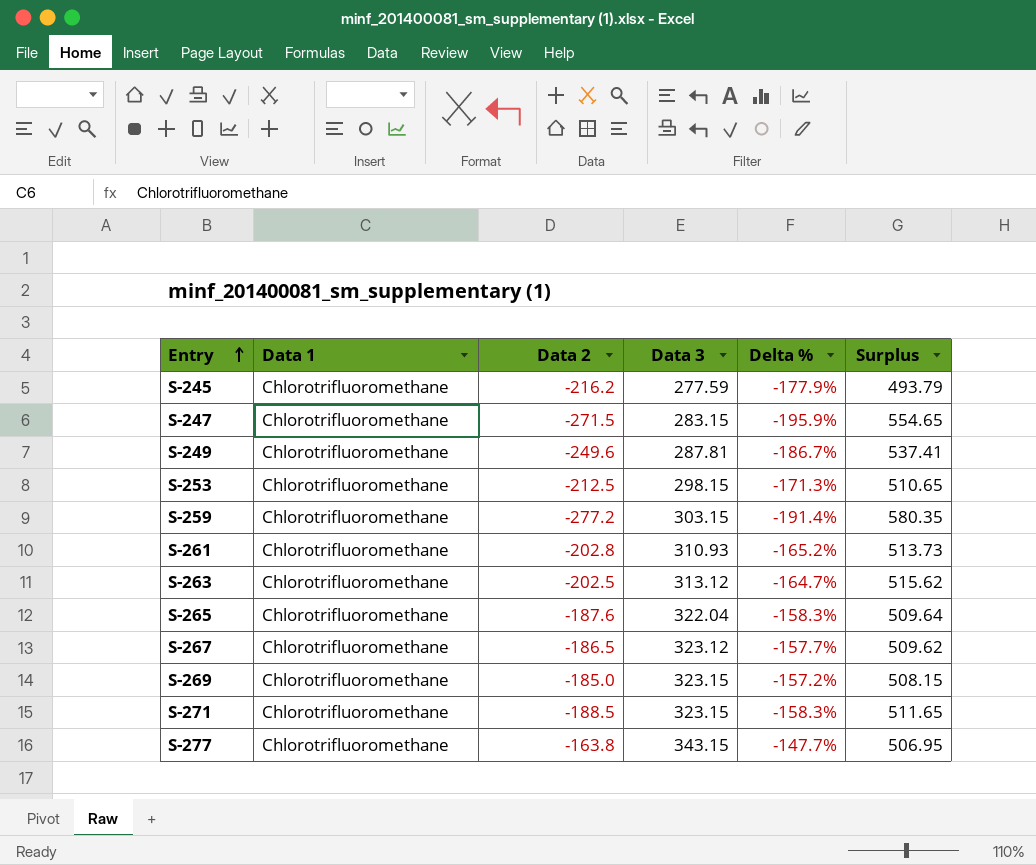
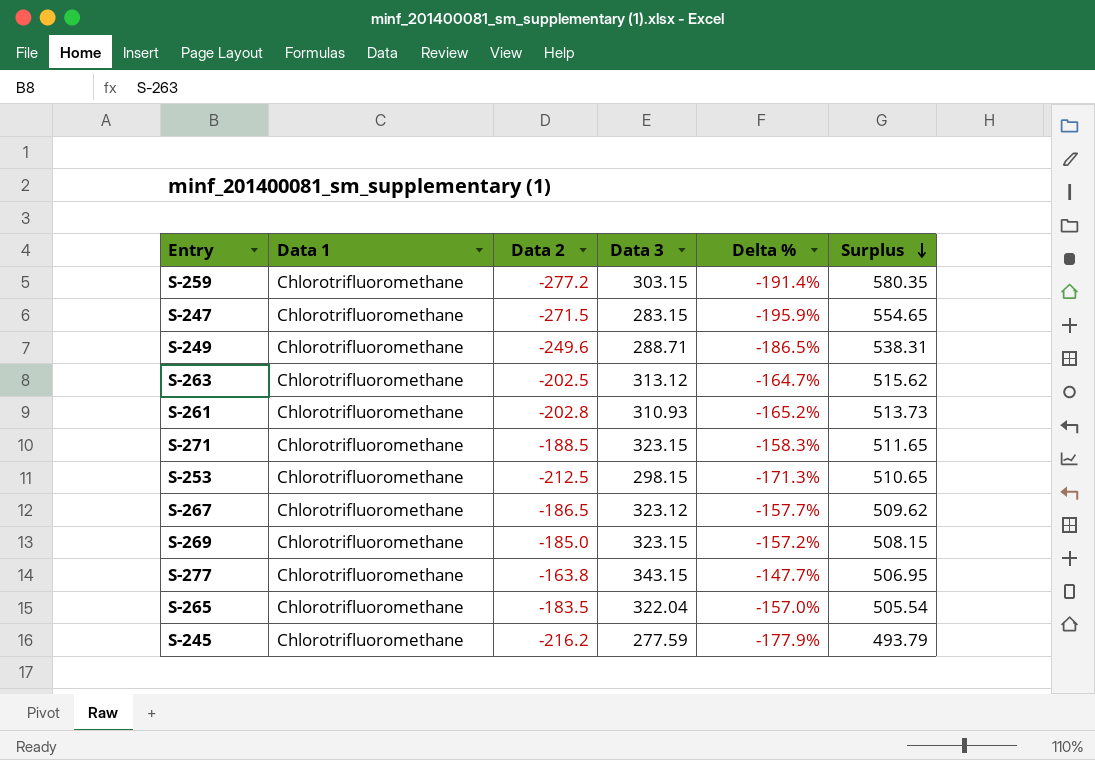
row order: Entry ascending -> Surplus descending
S-249 | Data 3: 287.81 -> 288.71
S-249 | Delta %: -186.7% -> -186.5%
S-249 | Surplus: 537.41 -> 538.31
S-265 | Data 2: -187.6 -> -183.5
S-265 | Delta %: -158.3% -> -157.0%
S-265 | Surplus: 509.64 -> 505.54

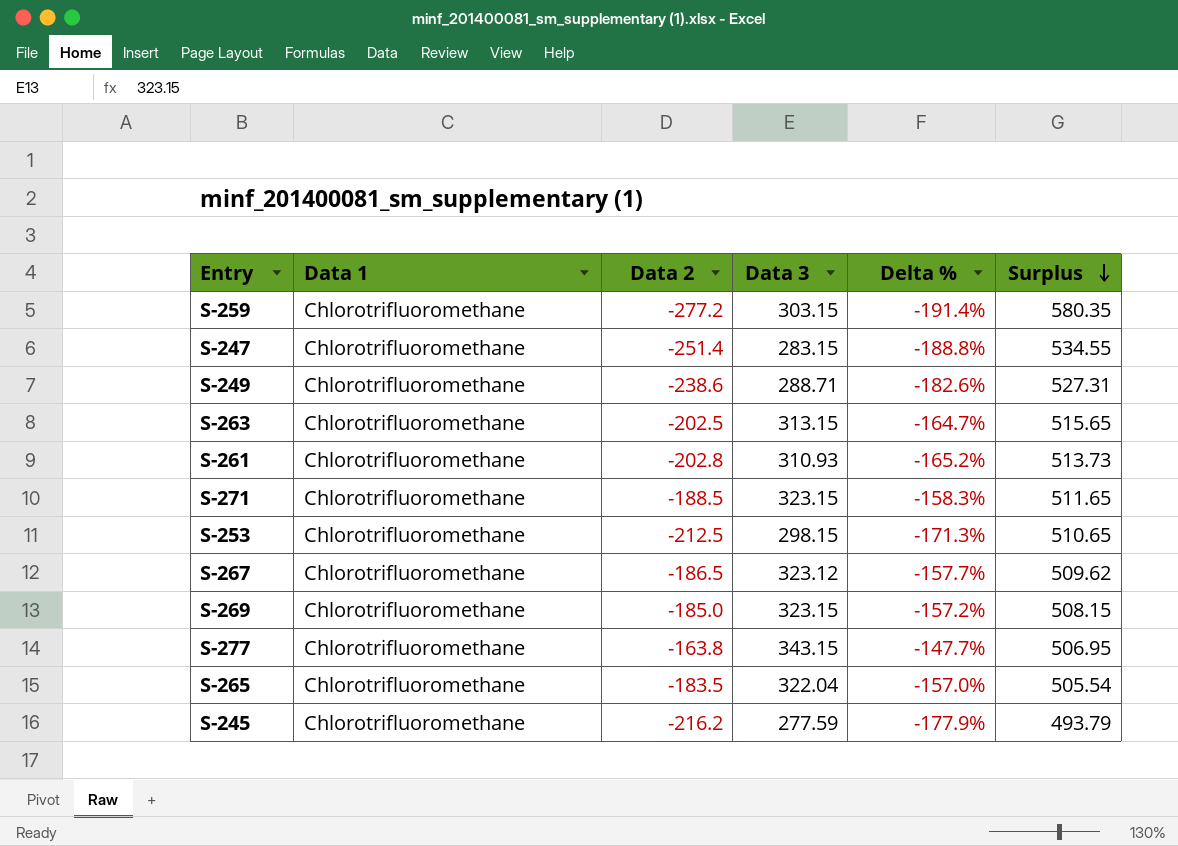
S-247 | Data 2: -271.5 -> -251.4
S-247 | Delta %: -195.9% -> -188.8%
S-247 | Surplus: 554.65 -> 534.55
S-249 | Data 2: -249.6 -> -238.6
S-249 | Delta %: -186.5% -> -182.6%
S-249 | Surplus: 538.31 -> 527.31
S-263 | Data 3: 313.12 -> 313.15
S-263 | Surplus: 515.62 -> 515.65

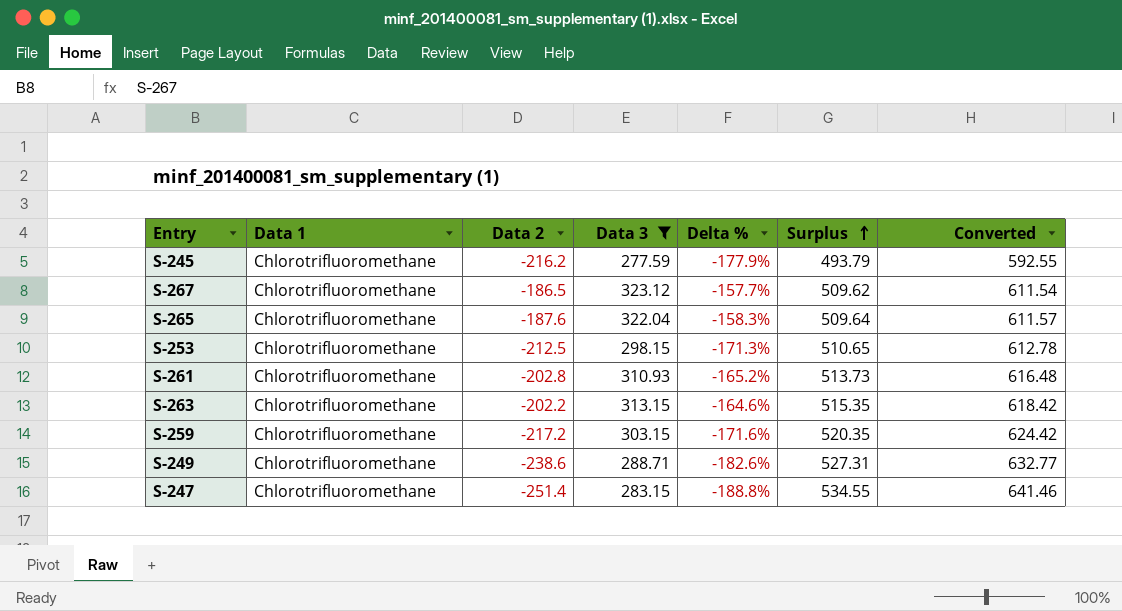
filter: none -> Data 3 <= 323.12
row order: Surplus descending -> Surplus ascending
column Converted | formula: none -> [Surplus] * 1.2
S-265 | Data 2: -183.5 -> -187.6
S-265 | Delta %: -157.0% -> -158.3%
S-265 | Surplus: 505.54 -> 509.64
S-263 | Data 2: -202.5 -> -202.2
S-263 | Delta %: -164.7% -> -164.6%
S-263 | Surplus: 515.65 -> 515.35
S-259 | Data 2: -277.2 -> -217.2
S-259 | Delta %: -191.4% -> -171.6%
S-259 | Surplus: 580.35 -> 520.35

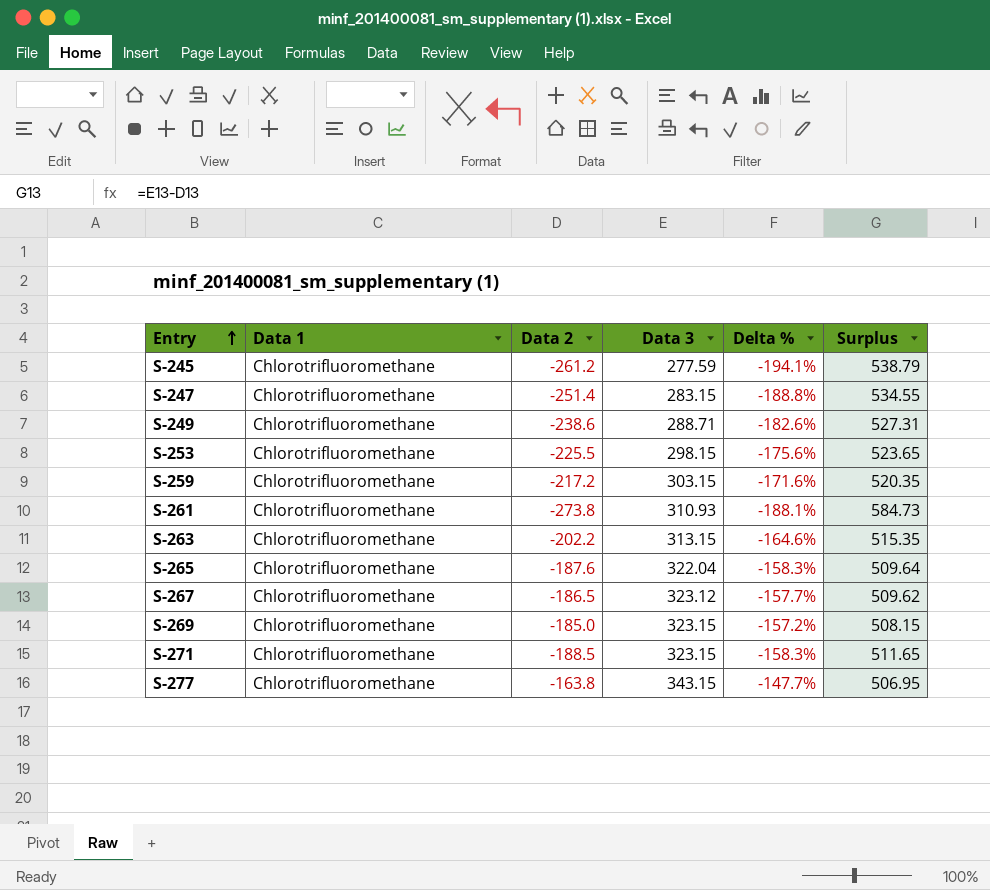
filter: Data 3 <= 323.12 -> none
row order: Surplus ascending -> Entry ascending
column Converted | formula: [Surplus] * 1.2 -> none
S-245 | Data 2: -216.2 -> -261.2
S-245 | Delta %: -177.9% -> -194.1%
S-245 | Surplus: 493.79 -> 538.79
S-253 | Data 2: -212.5 -> -225.5
S-253 | Delta %: -171.3% -> -175.6%
S-253 | Surplus: 510.65 -> 523.65
S-261 | Data 2: -202.8 -> -273.8
S-261 | Delta %: -165.2% -> -188.1%
S-261 | Surplus: 513.73 -> 584.73

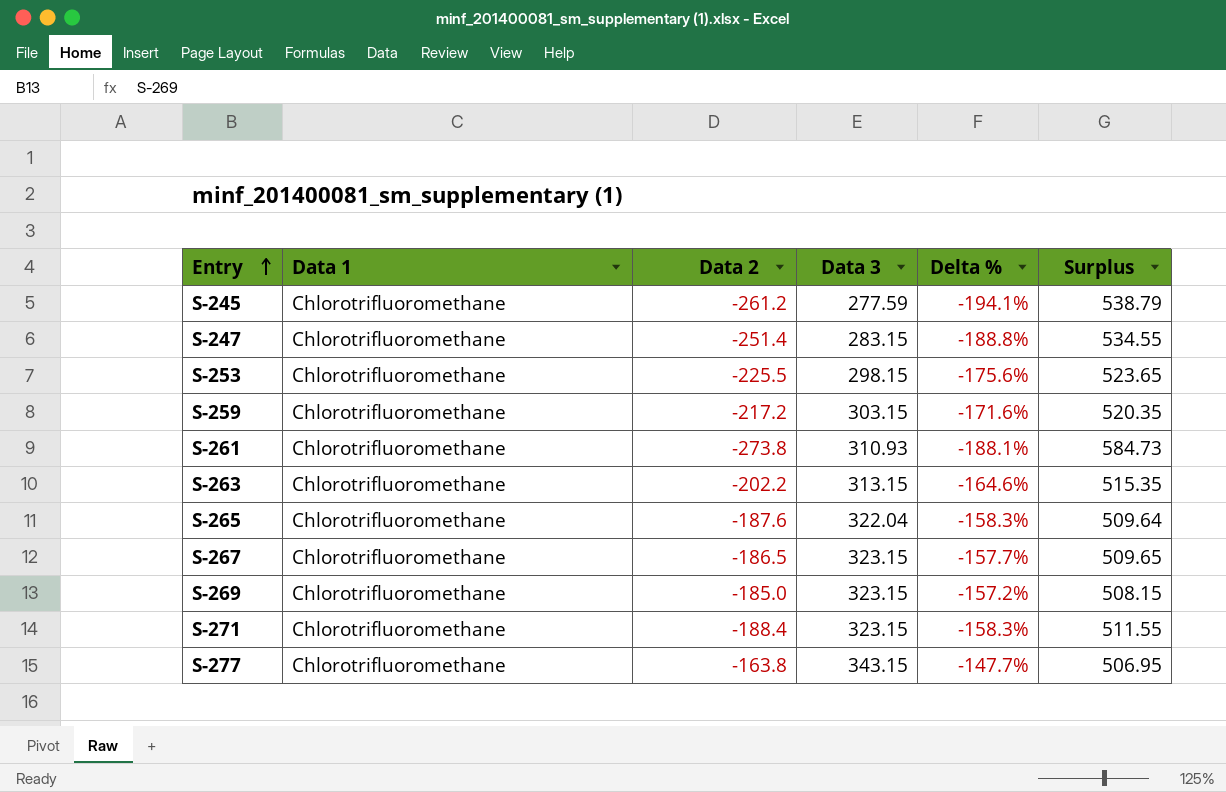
row S-249: Chlorotrifluoromethane | -238.6 | 288.71 | -182.6% | 527.31 -> none
S-267 | Data 3: 323.12 -> 323.15
S-267 | Surplus: 509.62 -> 509.65
S-271 | Data 2: -188.5 -> -188.4
S-271 | Surplus: 511.65 -> 511.55

